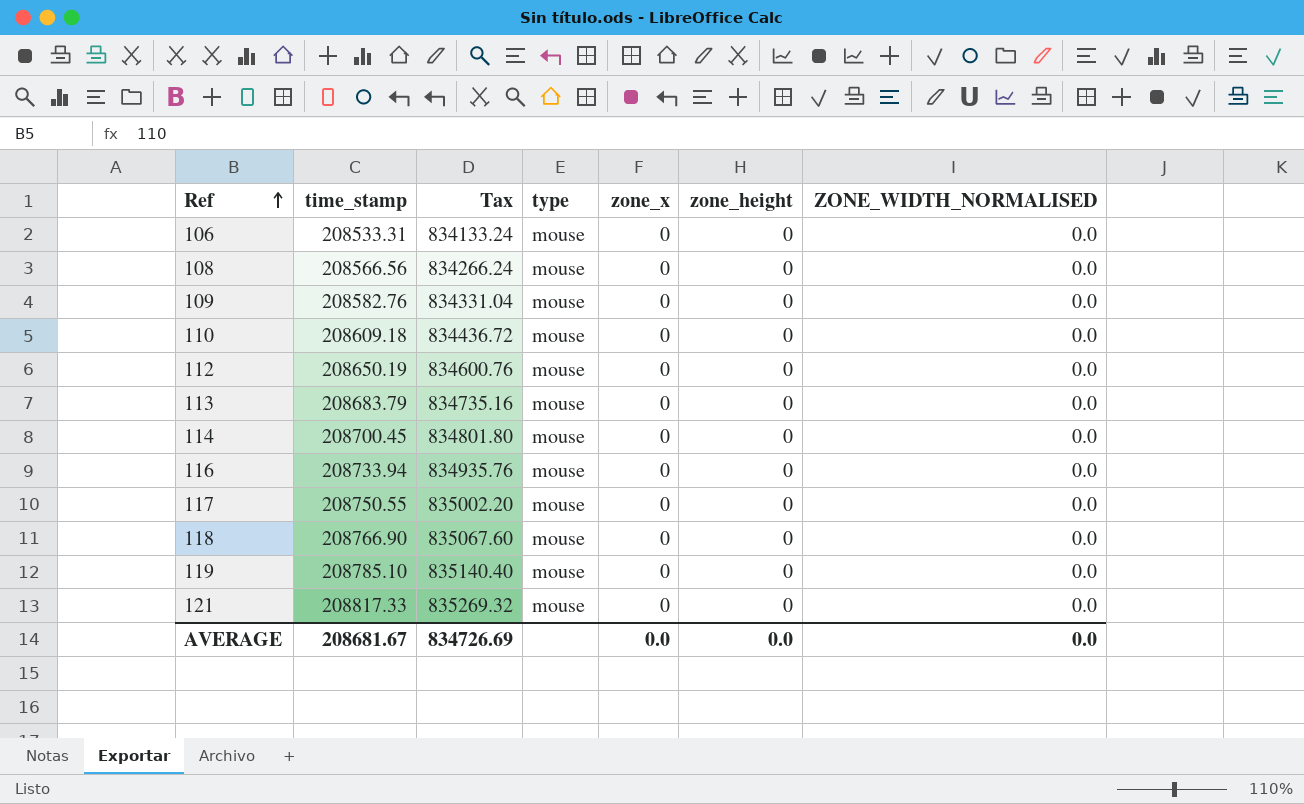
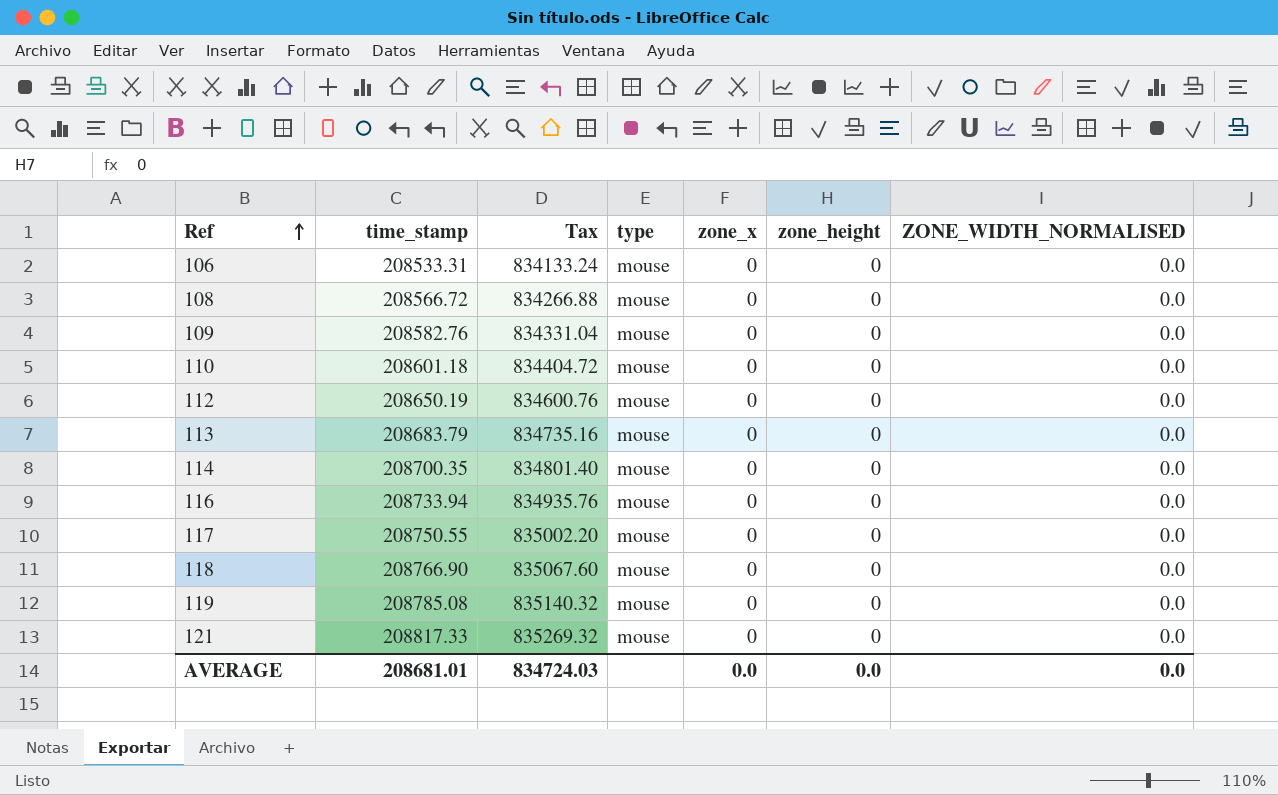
108 | time_stamp: 208566.56 -> 208566.72
108 | Tax: 834266.24 -> 834266.88
110 | time_stamp: 208609.18 -> 208601.18
110 | Tax: 834436.72 -> 834404.72
114 | time_stamp: 208700.45 -> 208700.35
114 | Tax: 834801.80 -> 834801.40
119 | time_stamp: 208785.10 -> 208785.08
119 | Tax: 835140.40 -> 835140.32
AVERAGE | time_stamp: 208681.67 -> 208681.01
AVERAGE | Tax: 834726.69 -> 834724.03

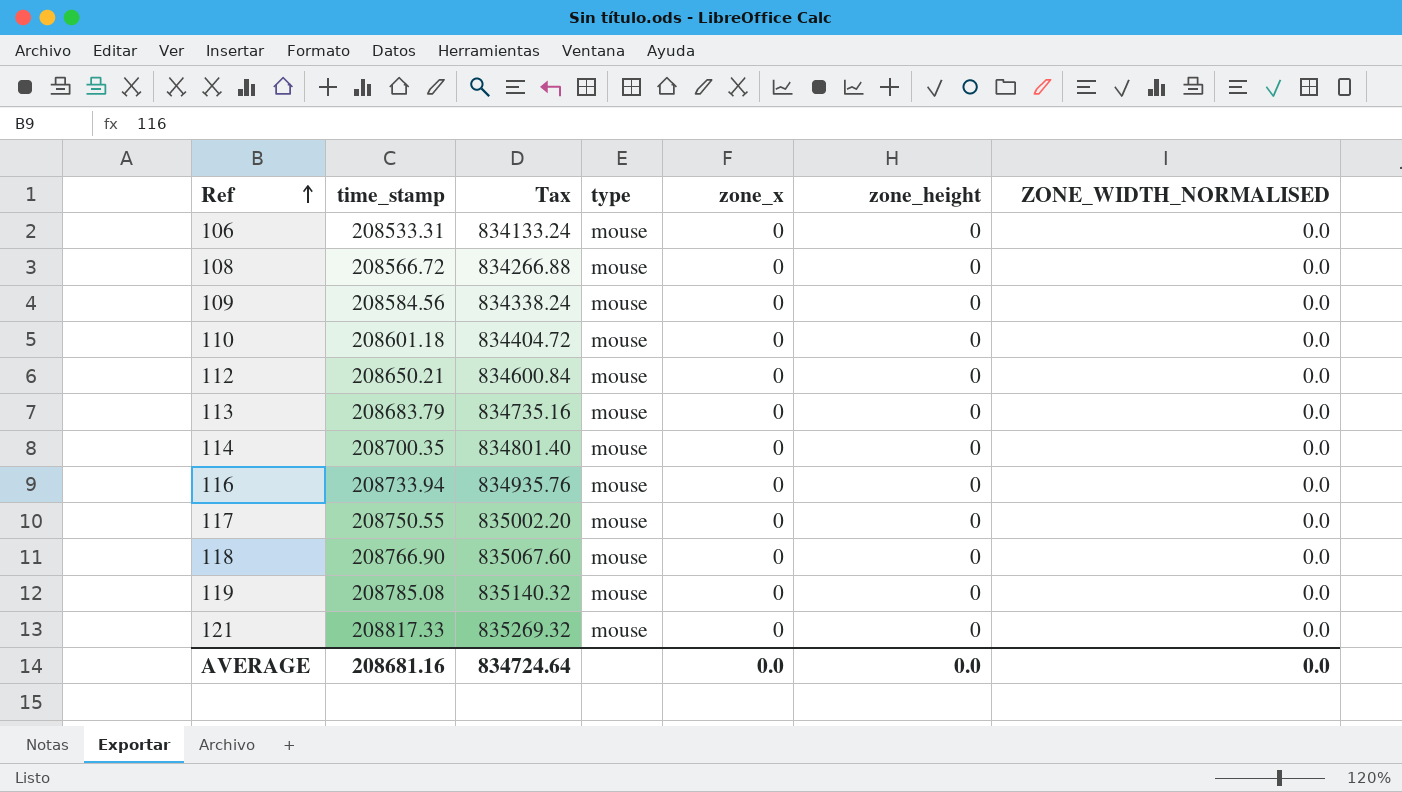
109 | time_stamp: 208582.76 -> 208584.56
109 | Tax: 834331.04 -> 834338.24
112 | time_stamp: 208650.19 -> 208650.21
112 | Tax: 834600.76 -> 834600.84
AVERAGE | time_stamp: 208681.01 -> 208681.16
AVERAGE | Tax: 834724.03 -> 834724.64

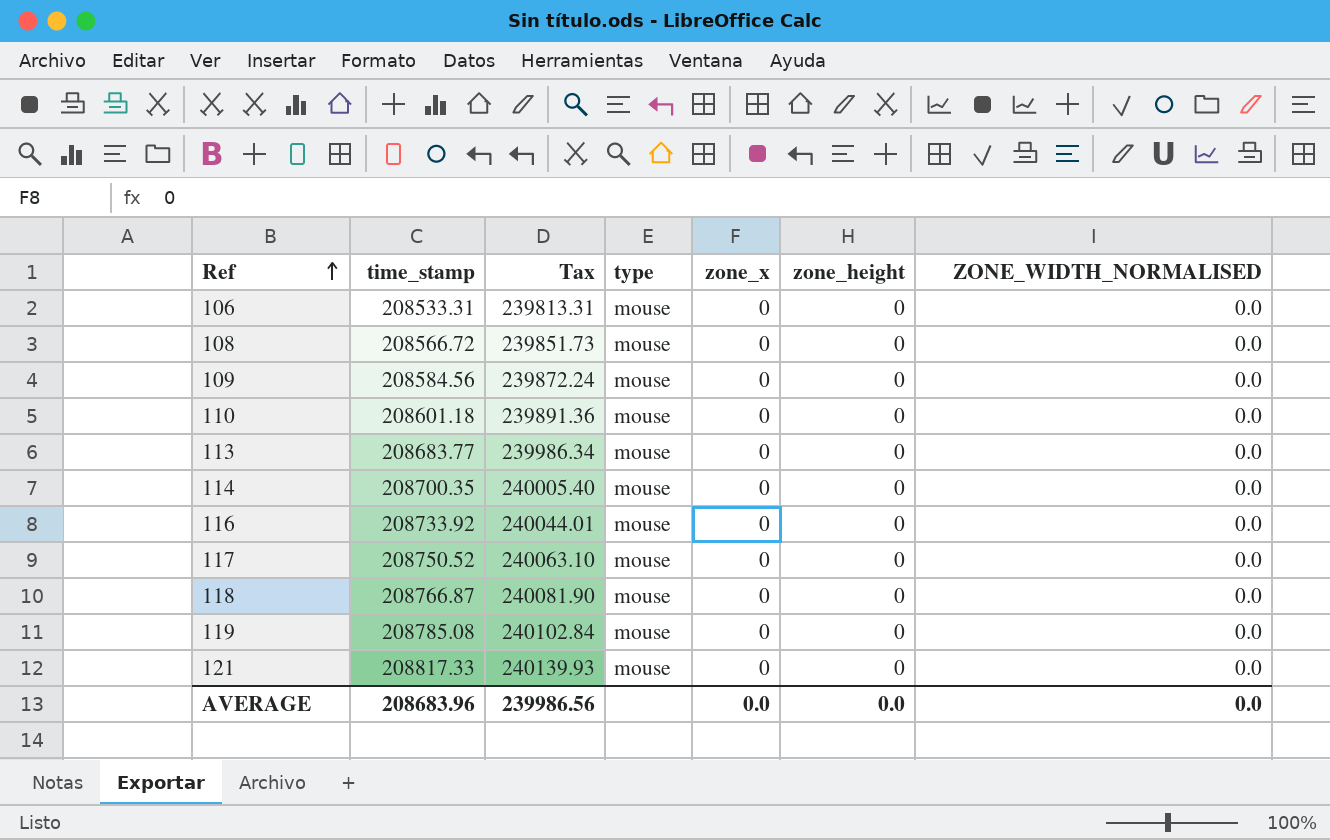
column Tax | formula: [time_stamp] * 4 -> [time_stamp] * 1.15
row 112: 208650.21 | 834600.84 | mouse | 0 | 0 | 0.0 -> none
113 | time_stamp: 208683.79 -> 208683.77
116 | time_stamp: 208733.94 -> 208733.92
117 | time_stamp: 208750.55 -> 208750.52
118 | time_stamp: 208766.90 -> 208766.87
AVERAGE | time_stamp: 208681.16 -> 208683.96
AVERAGE | Tax: 834724.64 -> 239986.56

